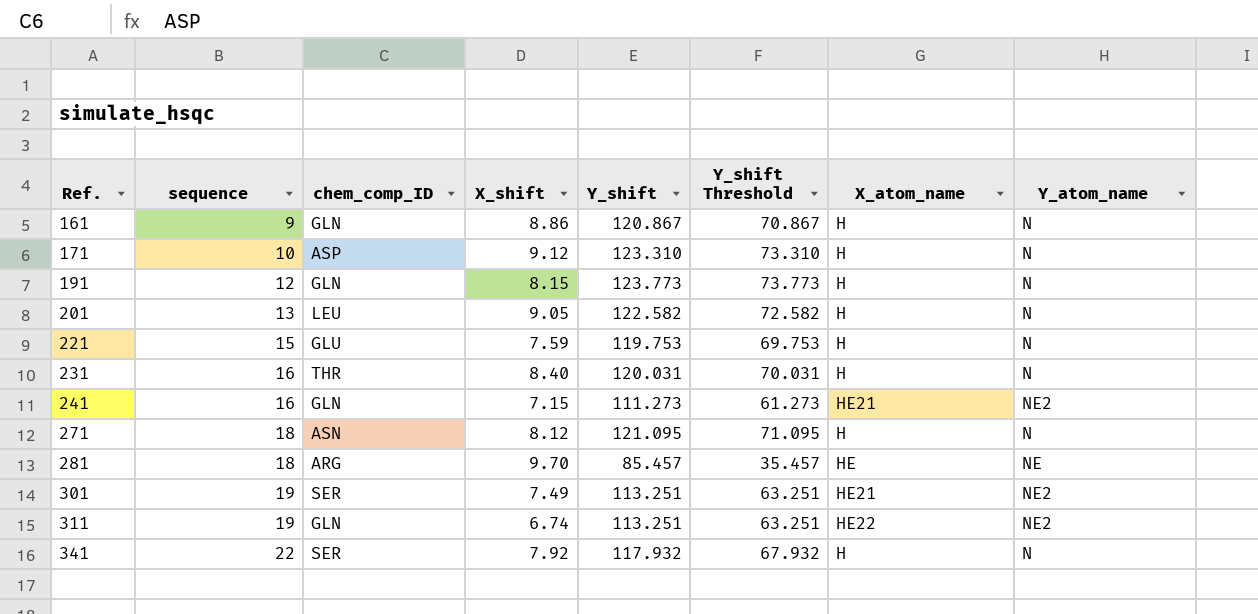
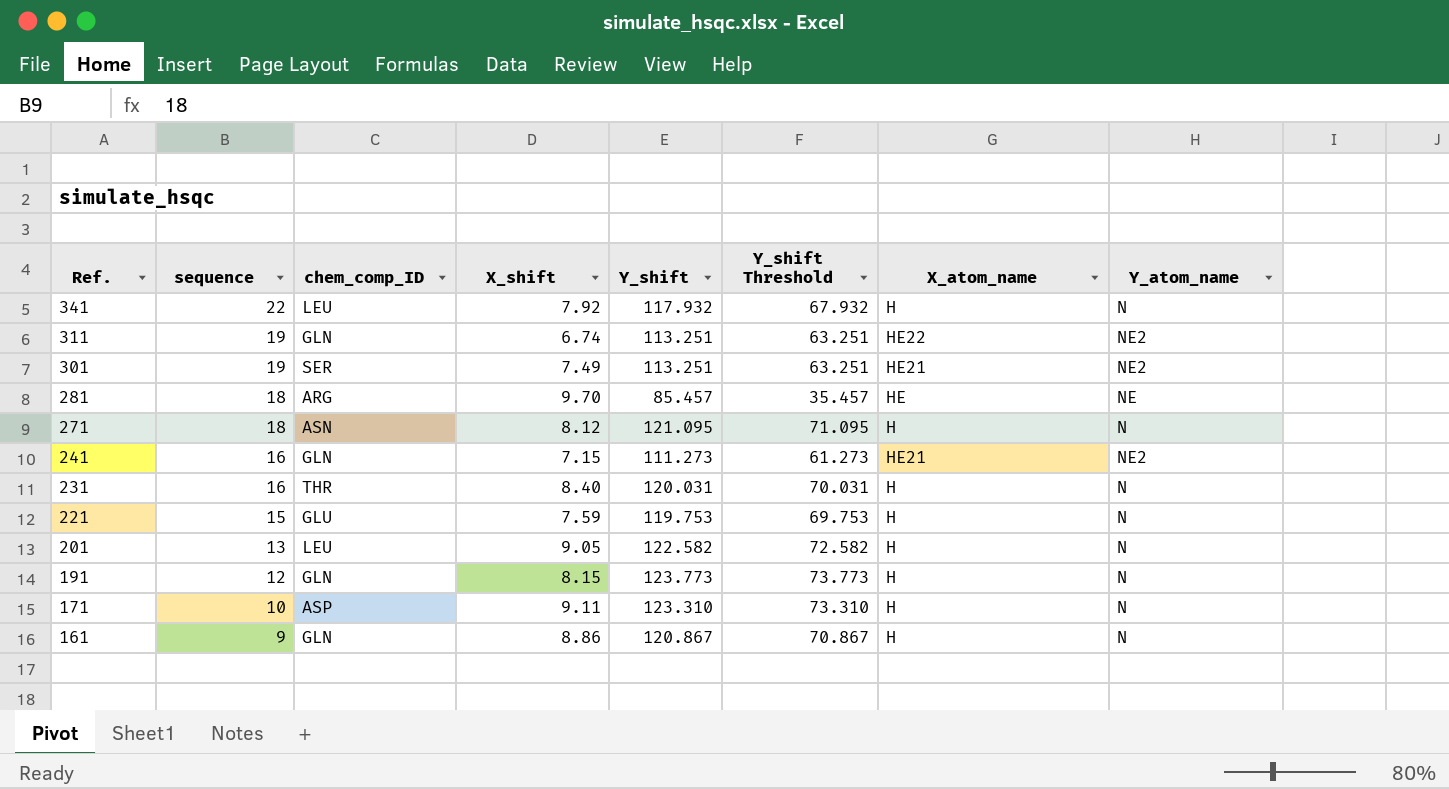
row order: Ref. ascending -> Ref. descending
341 | chem_comp_ID: SER -> LEU
171 | X_shift: 9.12 -> 9.11

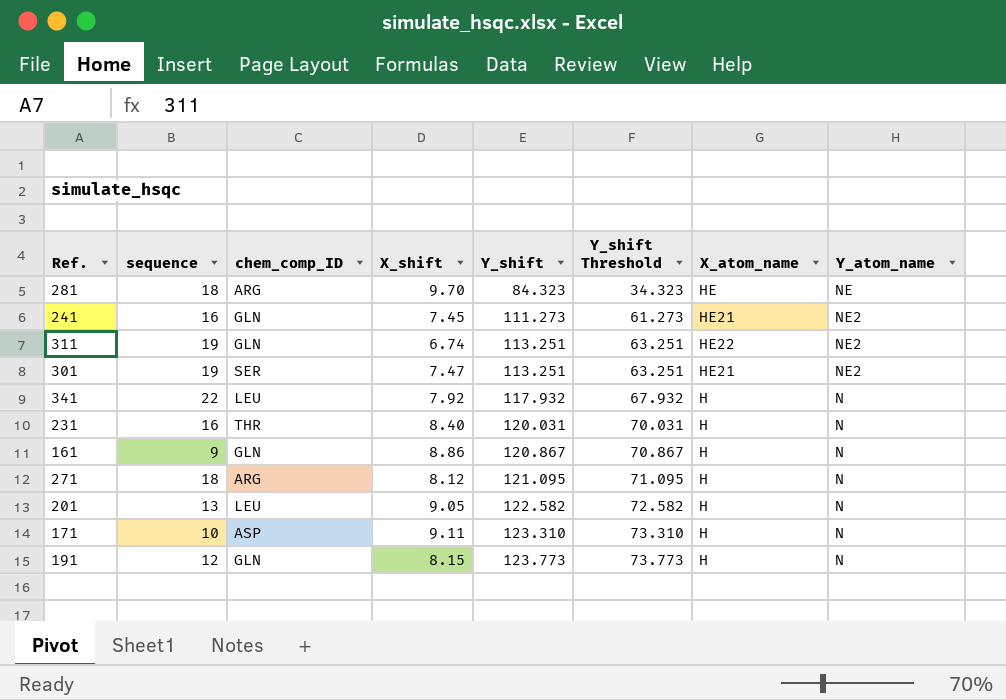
row order: Ref. descending -> Y_shift ascending
row 221: 15 | GLU | 7.59 | 119.753 | 69.753 | H | N -> none
281 | Y_shift: 85.457 -> 84.323
281 | Y_shift Threshold: 35.457 -> 34.323
241 | X_shift: 7.15 -> 7.45
301 | X_shift: 7.49 -> 7.47
271 | chem_comp_ID: ASN -> ARG

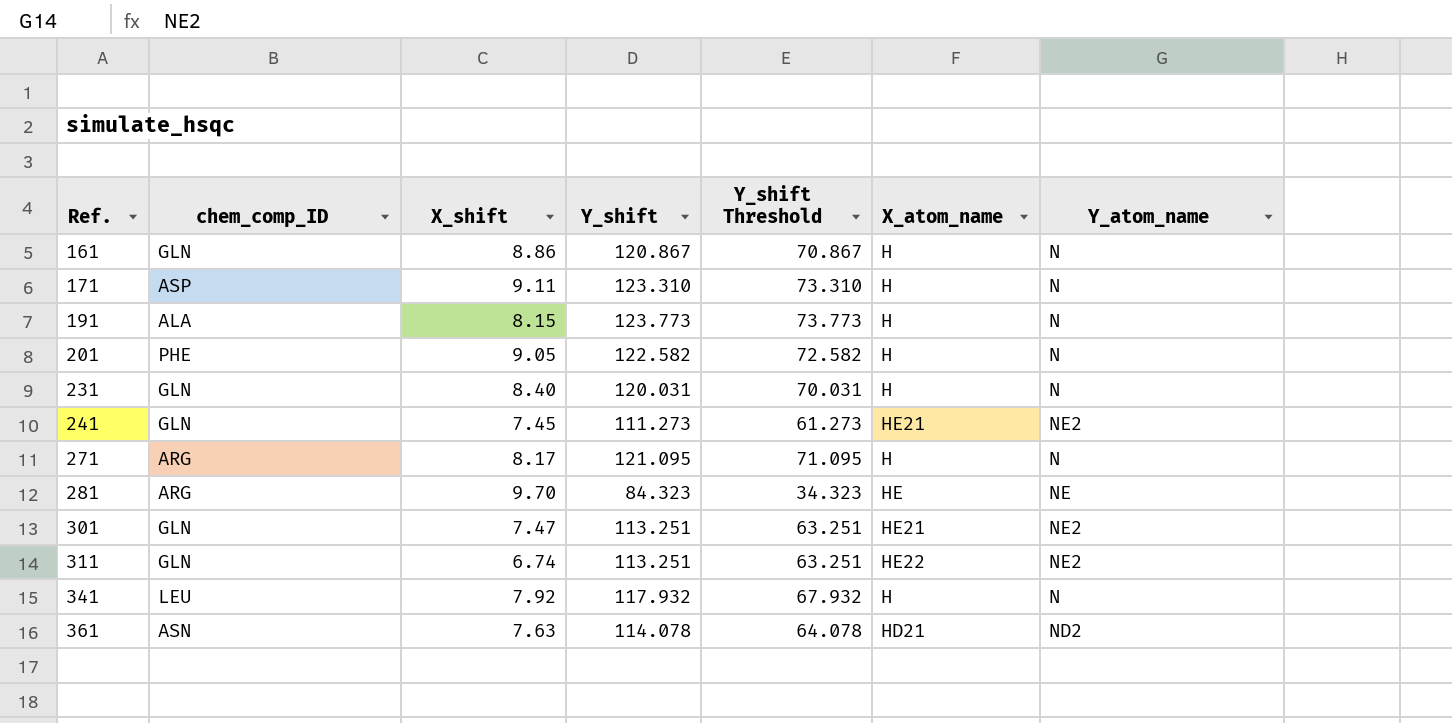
row order: Y_shift ascending -> Ref. ascending
column sequence | position: 2 -> none
191 | chem_comp_ID: GLN -> ALA
201 | chem_comp_ID: LEU -> PHE
231 | chem_comp_ID: THR -> GLN
271 | X_shift: 8.12 -> 8.17
301 | chem_comp_ID: SER -> GLN
row 361: none -> ASN | 7.63 | 114.078 | 64.078 | HD21 | ND2

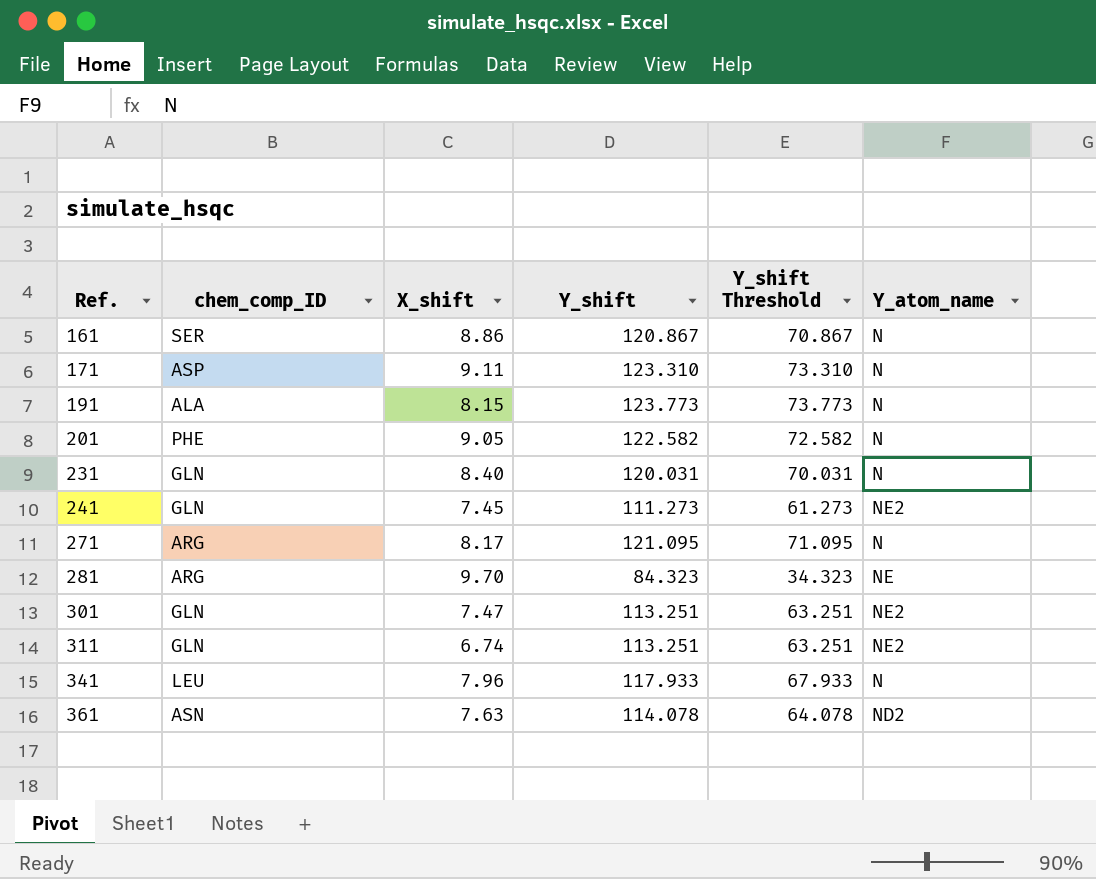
column X_atom_name | position: 6 -> none
161 | chem_comp_ID: GLN -> SER
341 | X_shift: 7.92 -> 7.96
341 | Y_shift: 117.932 -> 117.933
341 | Y_shift Threshold: 67.932 -> 67.933

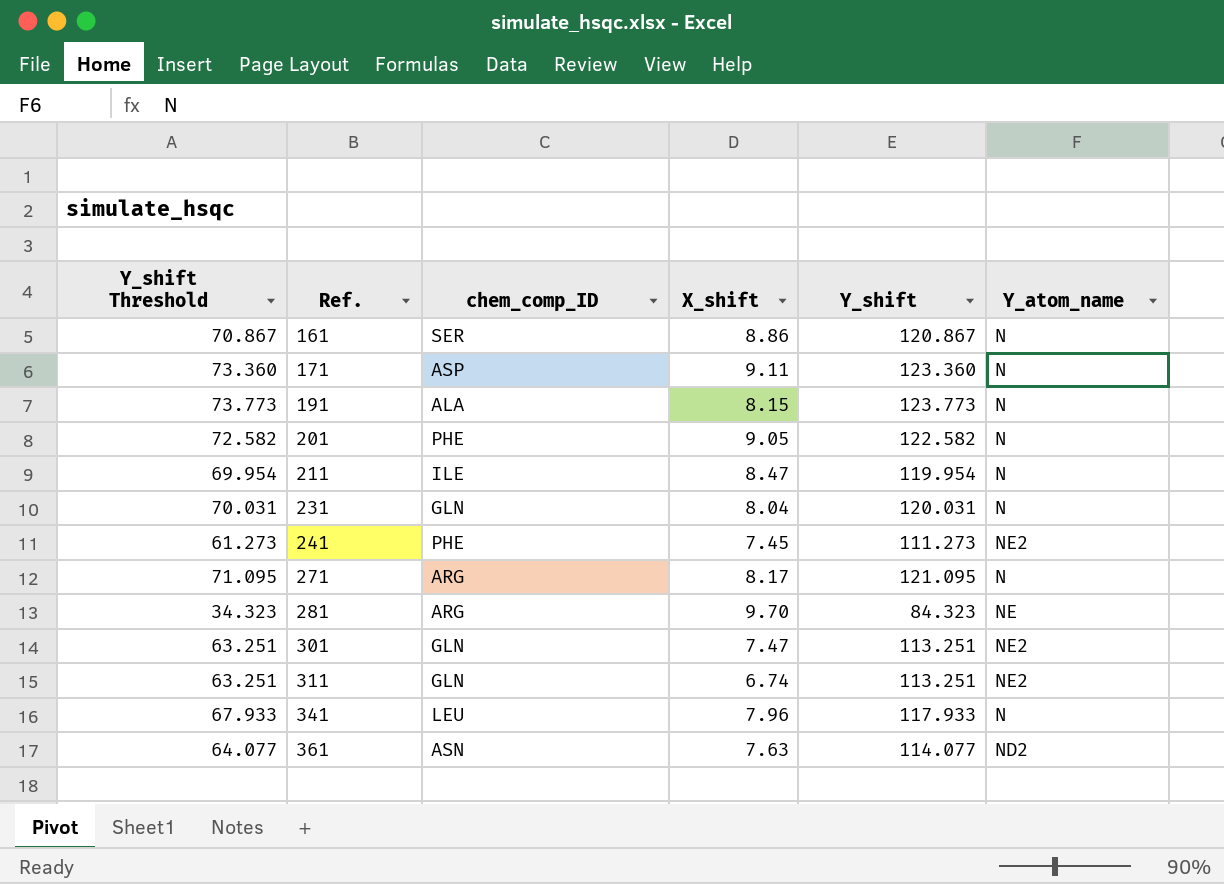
column Y_shift Threshold | position: 5 -> 1
171 | Y_shift Threshold: 73.310 -> 73.360
171 | Y_shift: 123.310 -> 123.360
row 211: none -> 69.954 | ILE | 8.47 | 119.954 | N
231 | X_shift: 8.40 -> 8.04
241 | chem_comp_ID: GLN -> PHE
361 | Y_shift Threshold: 64.078 -> 64.077
361 | Y_shift: 114.078 -> 114.077

